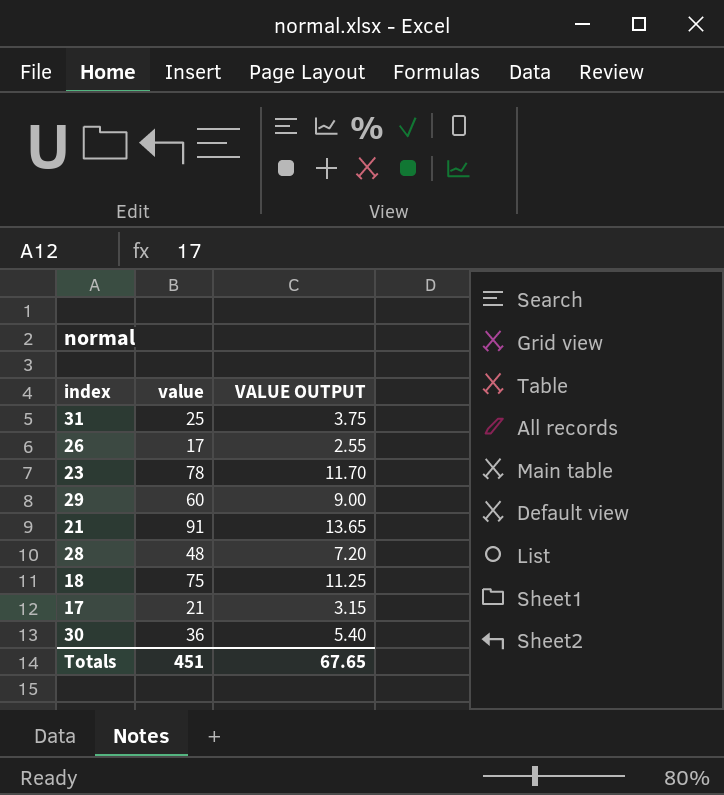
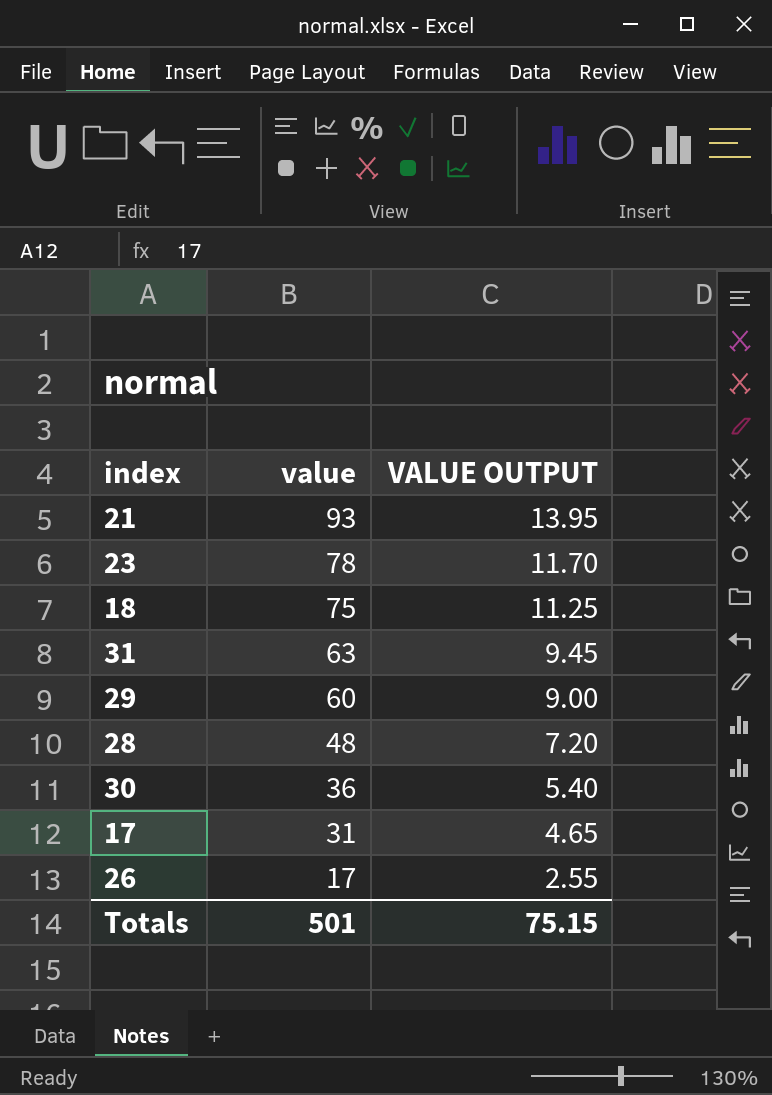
row order: none -> value descending
21 | value: 91 -> 93
21 | VALUE OUTPUT: 13.65 -> 13.95
31 | value: 25 -> 63
31 | VALUE OUTPUT: 3.75 -> 9.45
17 | value: 21 -> 31
17 | VALUE OUTPUT: 3.15 -> 4.65
Totals | value: 451 -> 501
Totals | VALUE OUTPUT: 67.65 -> 75.15

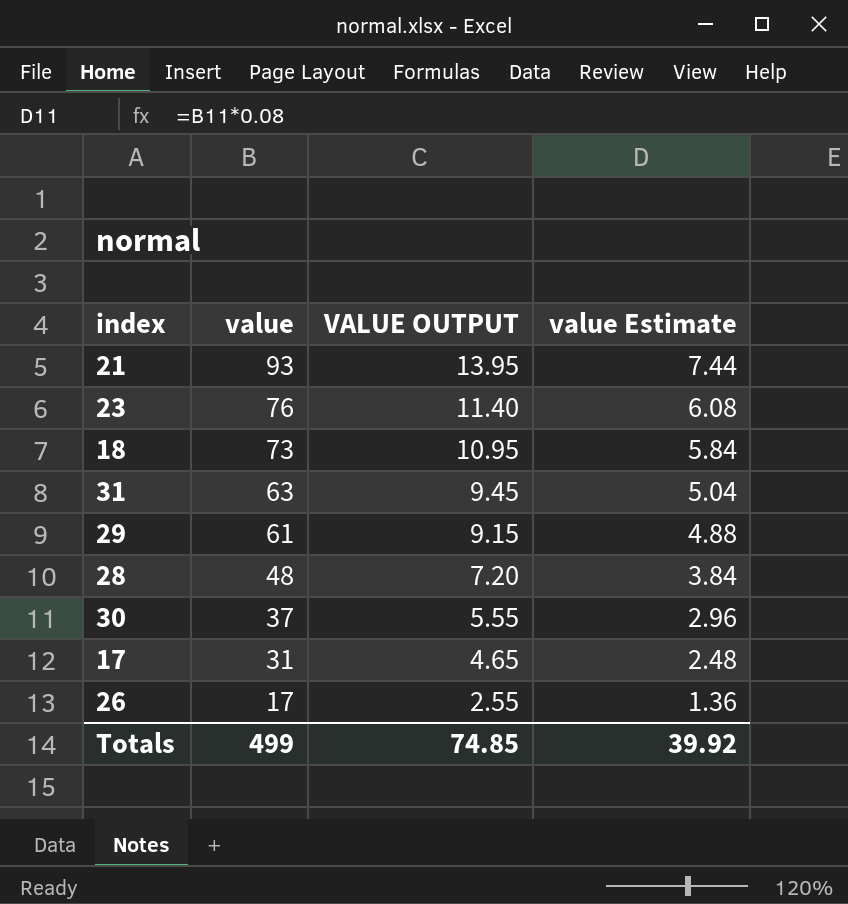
column value Estimate | formula: none -> [value] * 0.08
23 | value: 78 -> 76
23 | VALUE OUTPUT: 11.70 -> 11.40
18 | value: 75 -> 73
18 | VALUE OUTPUT: 11.25 -> 10.95
29 | value: 60 -> 61
29 | VALUE OUTPUT: 9.00 -> 9.15
30 | value: 36 -> 37
30 | VALUE OUTPUT: 5.40 -> 5.55
Totals | value: 501 -> 499
Totals | VALUE OUTPUT: 75.15 -> 74.85

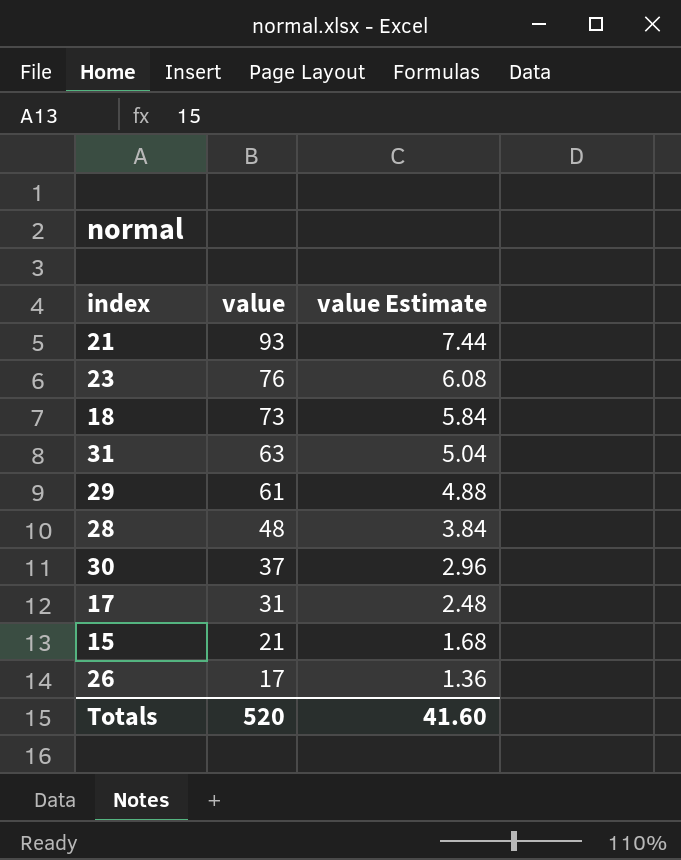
column VALUE OUTPUT | formula: [value] * 0.15 -> none
row 15: none -> 21 | 1.68
Totals | value: 499 -> 520
Totals | value Estimate: 39.92 -> 41.60

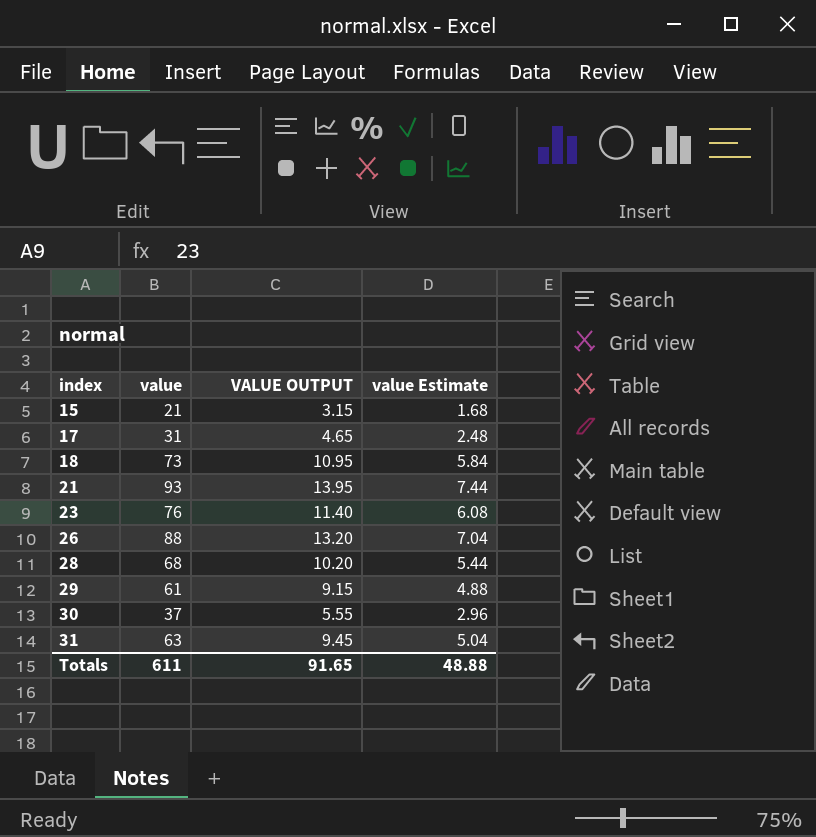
row order: value descending -> index ascending
column VALUE OUTPUT | formula: none -> [value] * 0.15
26 | value: 17 -> 88
26 | value Estimate: 1.36 -> 7.04
28 | value: 48 -> 68
28 | value Estimate: 3.84 -> 5.44
Totals | value: 520 -> 611
Totals | value Estimate: 41.60 -> 48.88

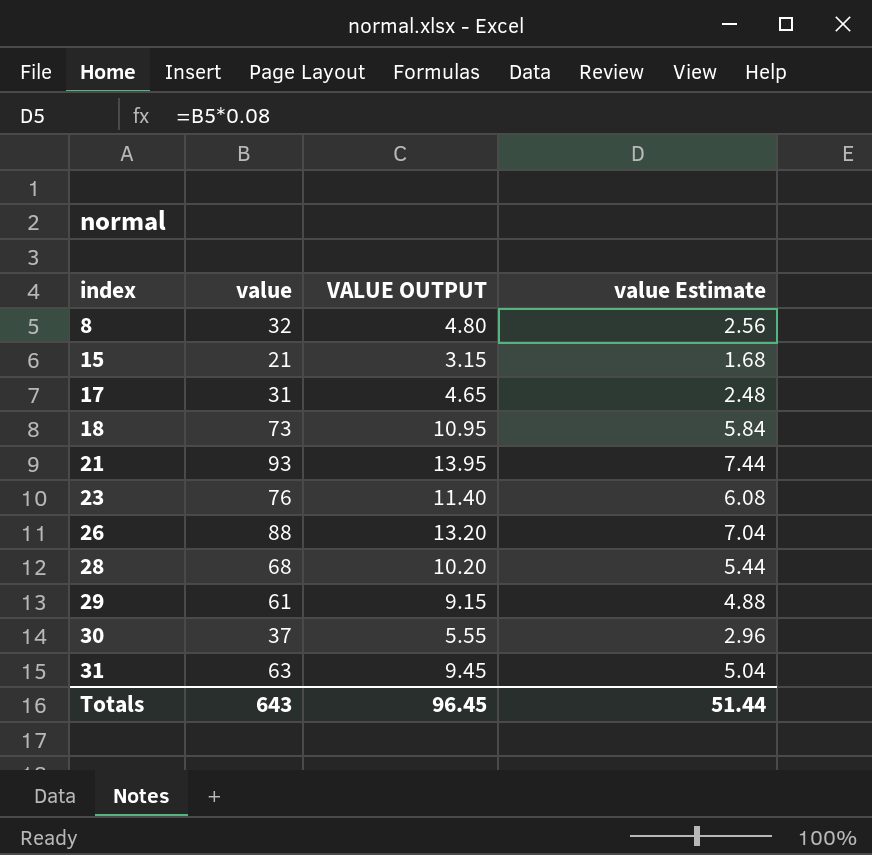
row 8: none -> 32 | 4.80 | 2.56
Totals | value: 611 -> 643
Totals | VALUE OUTPUT: 91.65 -> 96.45
Totals | value Estimate: 48.88 -> 51.44

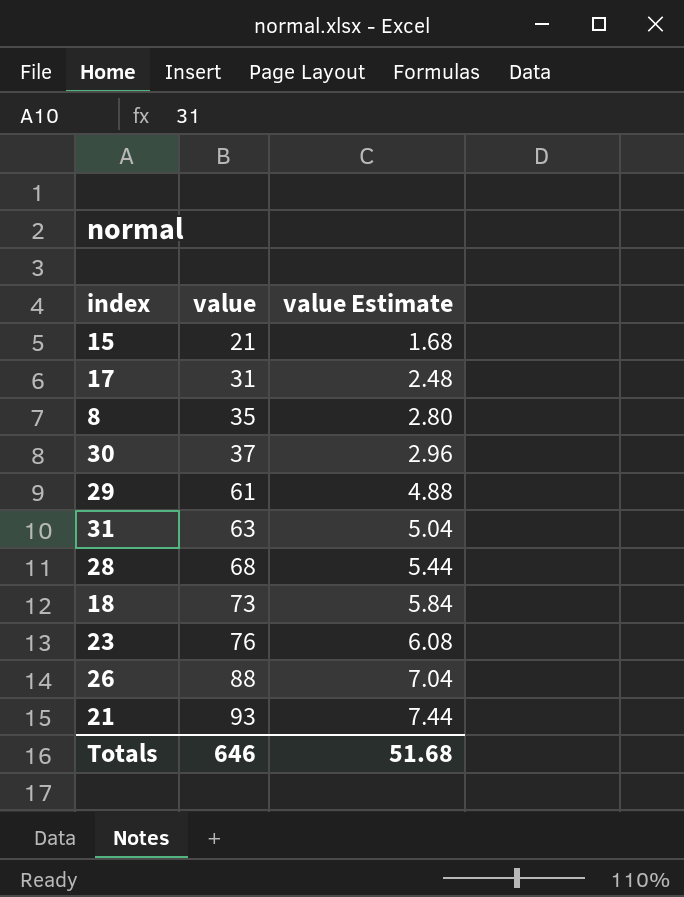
row order: index ascending -> value ascending
column VALUE OUTPUT | formula: [value] * 0.15 -> none
8 | value: 32 -> 35
8 | value Estimate: 2.56 -> 2.80
Totals | value: 643 -> 646
Totals | value Estimate: 51.44 -> 51.68

